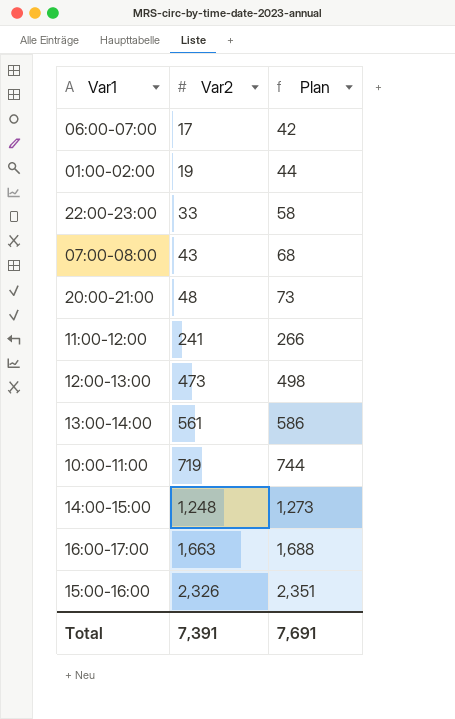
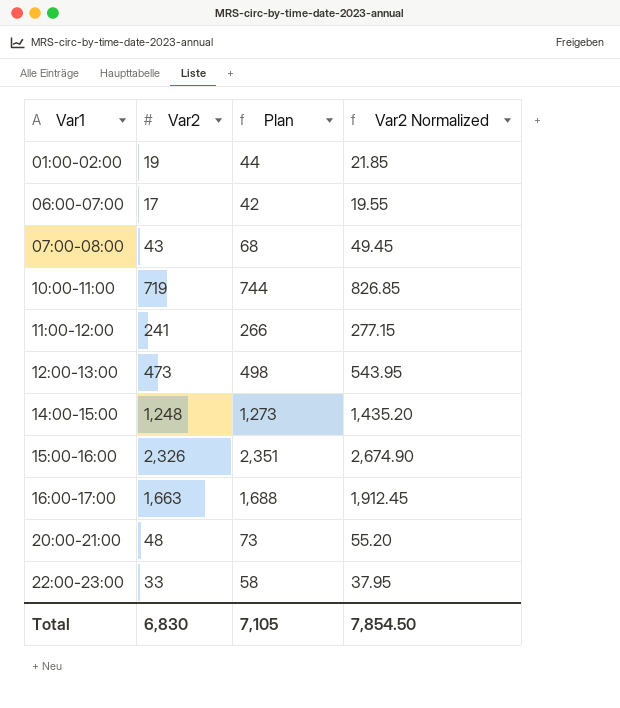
row order: Var2 ascending -> Var1 ascending
column Var2 Normalized | formula: none -> [Var2] * 1.15
row 13:00-14:00: 561 | 586 -> none
Total | Var2: 7,391 -> 6,830
Total | Plan: 7,691 -> 7,105

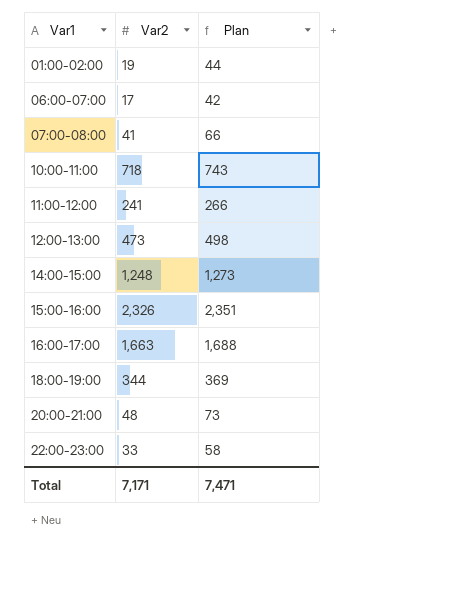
column Var2 Normalized | formula: [Var2] * 1.15 -> none
07:00-08:00 | Var2: 43 -> 41
07:00-08:00 | Plan: 68 -> 66
10:00-11:00 | Var2: 719 -> 718
10:00-11:00 | Plan: 744 -> 743
row 18:00-19:00: none -> 344 | 369
Total | Var2: 6,830 -> 7,171
Total | Plan: 7,105 -> 7,471

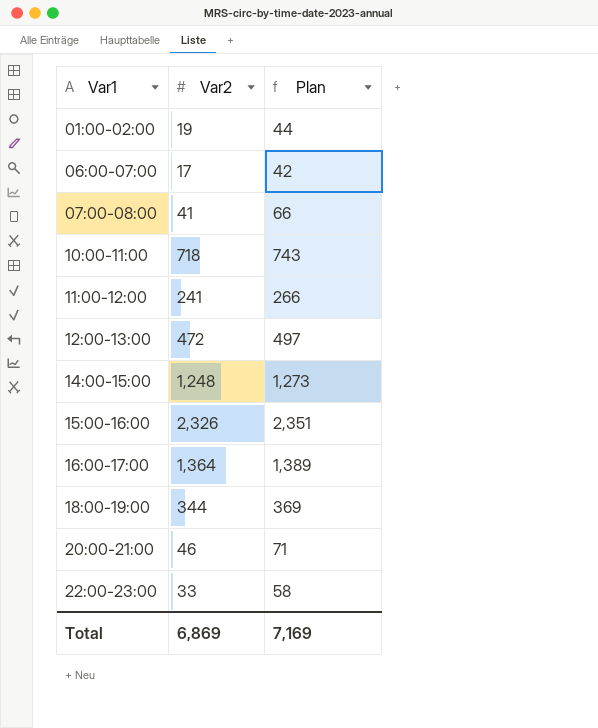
12:00-13:00 | Var2: 473 -> 472
12:00-13:00 | Plan: 498 -> 497
16:00-17:00 | Var2: 1,663 -> 1,364
16:00-17:00 | Plan: 1,688 -> 1,389
20:00-21:00 | Var2: 48 -> 46
20:00-21:00 | Plan: 73 -> 71
Total | Var2: 7,171 -> 6,869
Total | Plan: 7,471 -> 7,169

